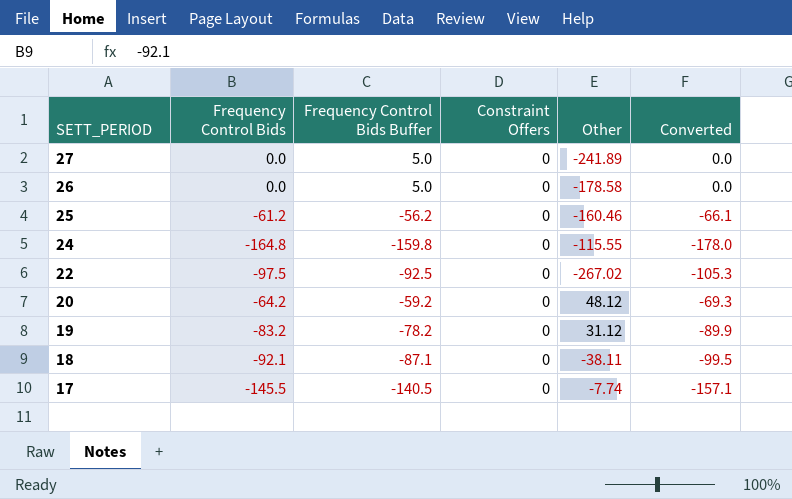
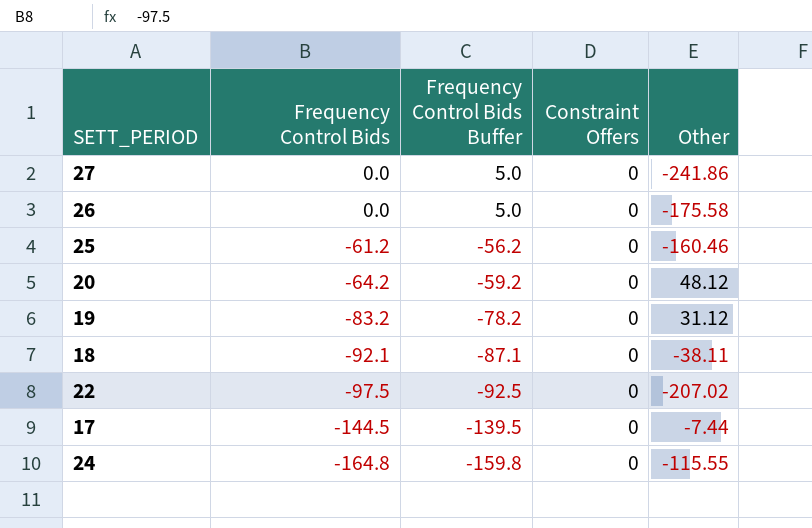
row order: SETT_PERIOD descending -> Frequency Control Bids descending
column Converted | formula: [Frequency Control Bids] * 1.08 -> none
27 | Other: -241.89 -> -241.86
26 | Other: -178.58 -> -175.58
22 | Other: -267.02 -> -207.02
17 | Frequency Control Bids: -145.5 -> -144.5
17 | Frequency Control Bids Buffer: -140.5 -> -139.5
17 | Other: -7.74 -> -7.44

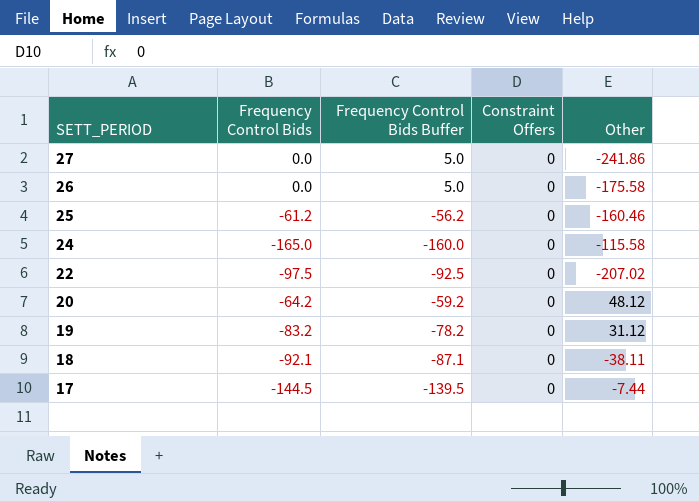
row order: Frequency Control Bids descending -> SETT_PERIOD descending
24 | Frequency Control Bids: -164.8 -> -165.0
24 | Frequency Control Bids Buffer: -159.8 -> -160.0
24 | Other: -115.55 -> -115.58

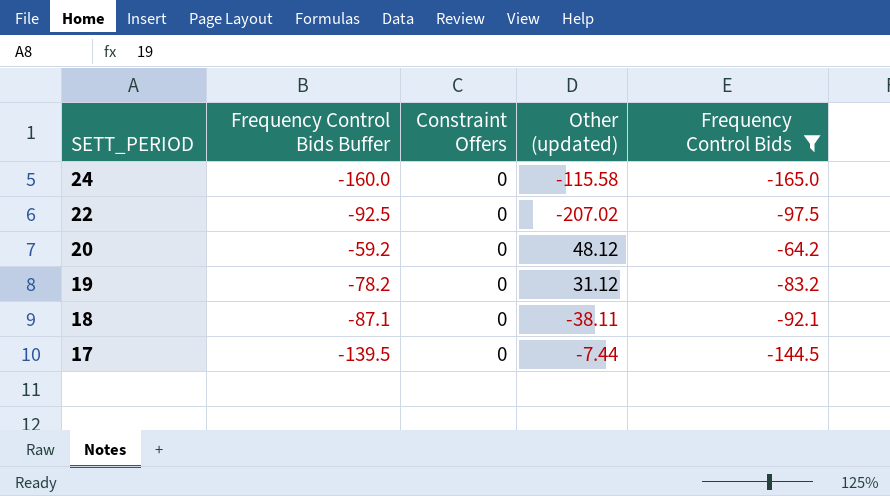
filter: none -> Frequency Control Bids <= -64.2
column name: Other -> Other (updated)
column Frequency Control Bids | position: 2 -> 5

